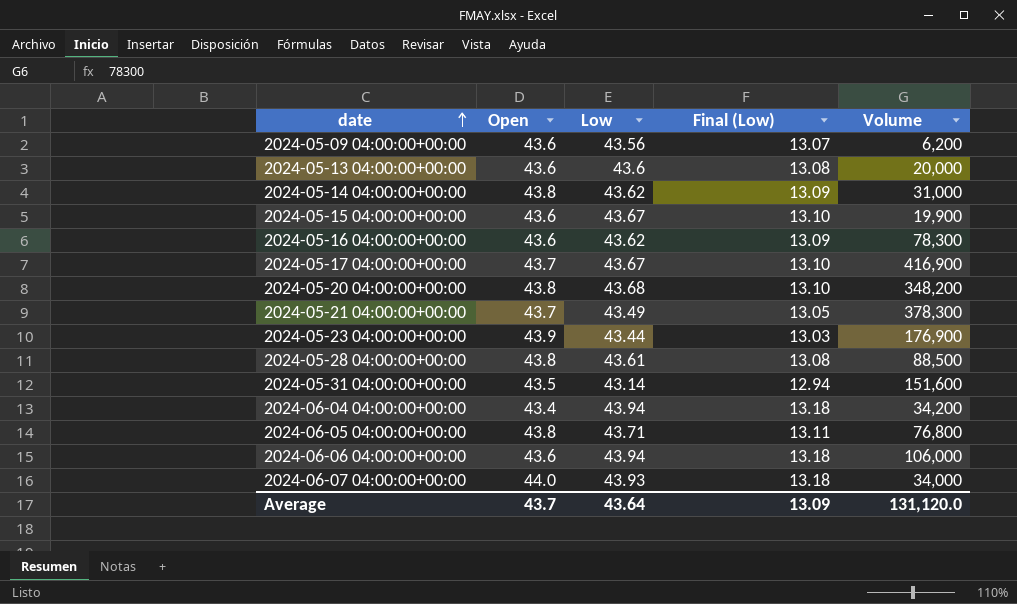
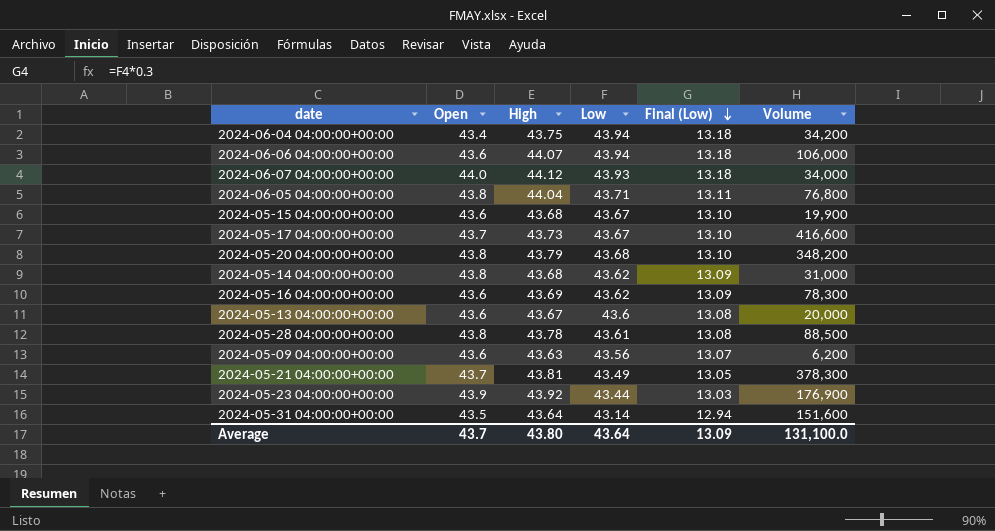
row order: date ascending -> Final (Low) descending
column High | position: none -> 3
2024-05-17 04:00:00+00:00 | Volume: 416,900 -> 416,600
Average | Volume: 131,120.0 -> 131,100.0

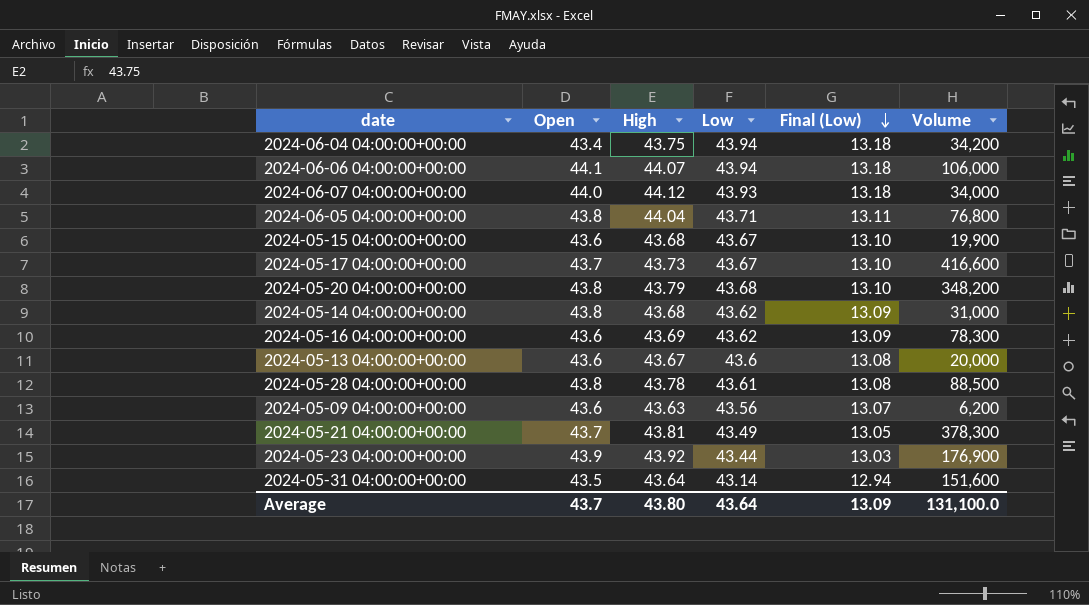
2024-06-06 04:00:00+00:00 | Open: 43.6 -> 44.1

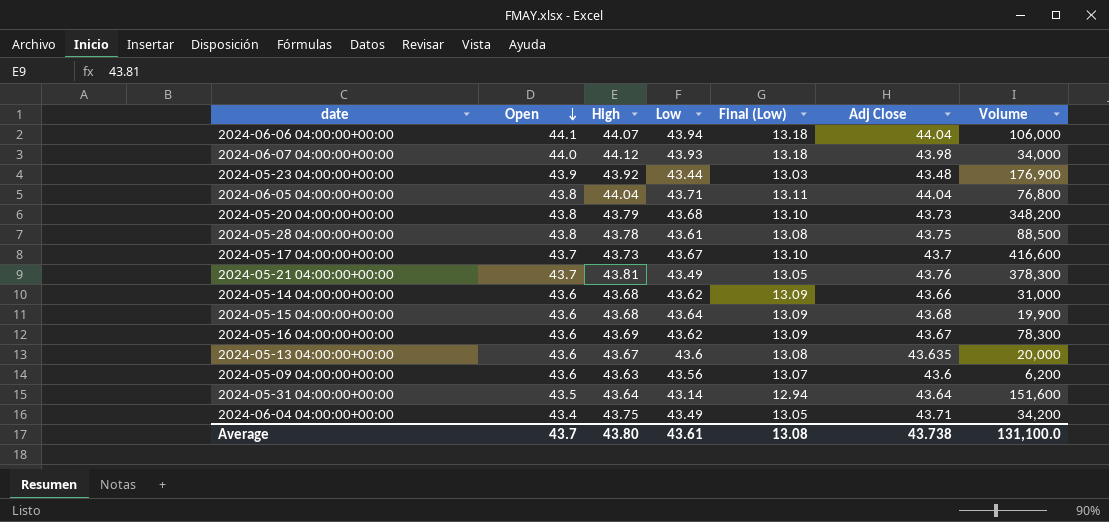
row order: Final (Low) descending -> Open descending
column Adj Close | position: none -> 6
2024-05-14 04:00:00+00:00 | Open: 43.8 -> 43.6
2024-05-15 04:00:00+00:00 | Low: 43.67 -> 43.64
2024-05-15 04:00:00+00:00 | Final (Low): 13.10 -> 13.09
2024-06-04 04:00:00+00:00 | Low: 43.94 -> 43.49
2024-06-04 04:00:00+00:00 | Final (Low): 13.18 -> 13.05
Average | Low: 43.64 -> 43.61
Average | Final (Low): 13.09 -> 13.08

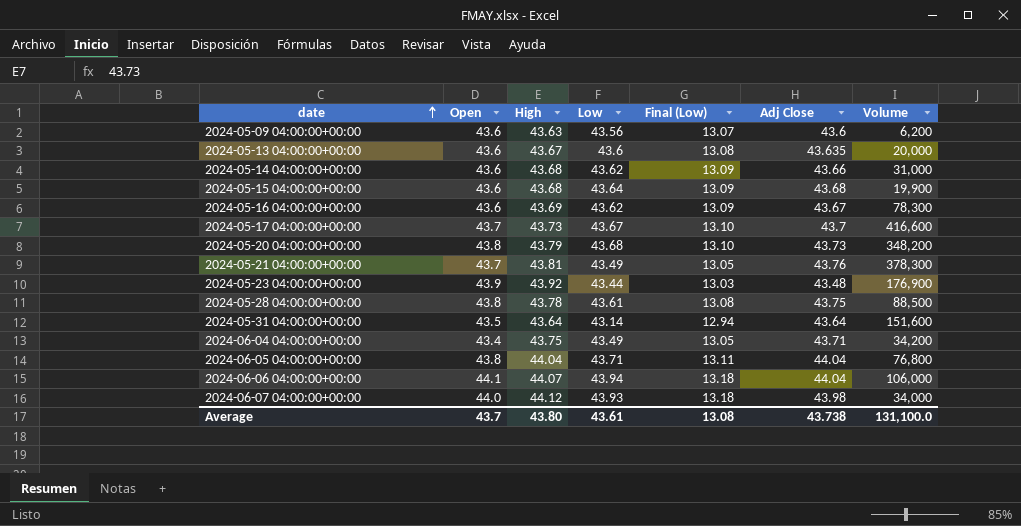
row order: Open descending -> date ascending

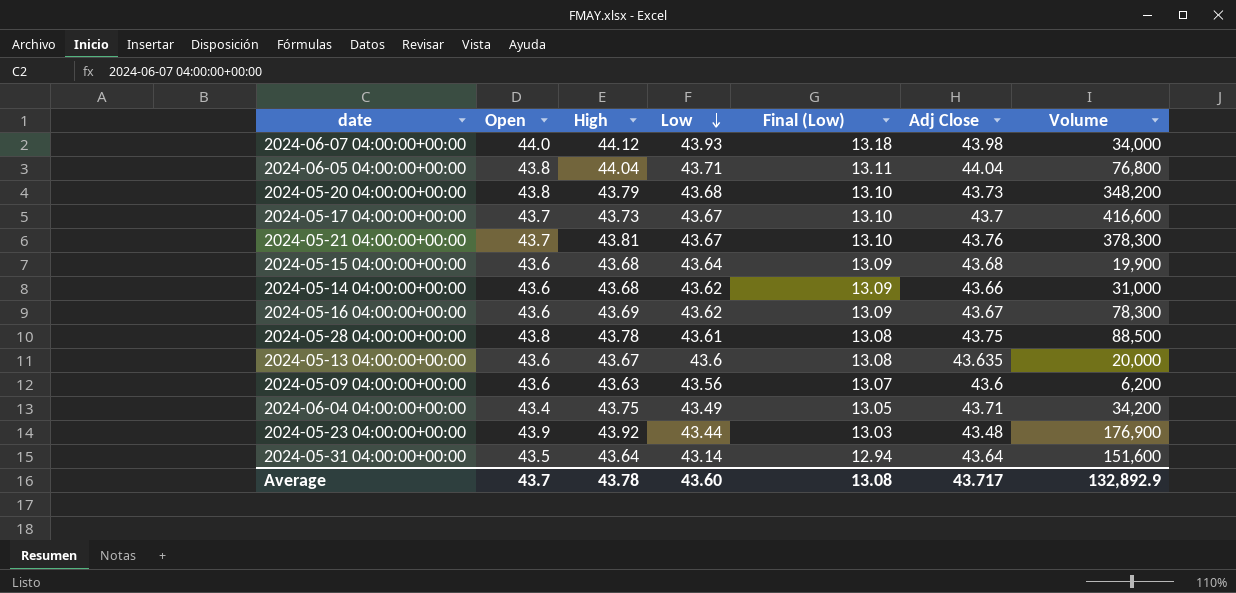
row order: date ascending -> Low descending
row 2024-06-06 04:00:00+00:00: 44.1 | 44.07 | 43.94 | 13.18 | 44.04 | 106,000 -> none
2024-05-21 04:00:00+00:00 | Low: 43.49 -> 43.67
2024-05-21 04:00:00+00:00 | Final (Low): 13.05 -> 13.10
Average | High: 43.80 -> 43.78
Average | Low: 43.61 -> 43.60
Average | Adj Close: 43.738 -> 43.717
Average | Volume: 131,100.0 -> 132,892.9

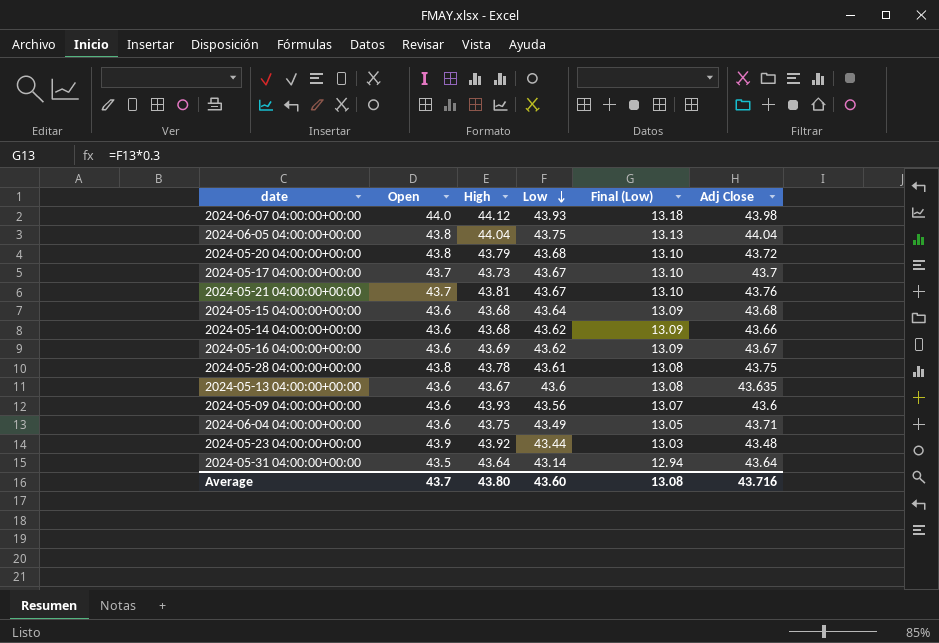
column Volume | position: 7 -> none
2024-06-05 04:00:00+00:00 | Low: 43.71 -> 43.75
2024-06-05 04:00:00+00:00 | Final (Low): 13.11 -> 13.13
2024-05-20 04:00:00+00:00 | Adj Close: 43.73 -> 43.72
2024-05-09 04:00:00+00:00 | High: 43.63 -> 43.93
2024-06-04 04:00:00+00:00 | Open: 43.4 -> 43.6
Average | High: 43.78 -> 43.80
Average | Adj Close: 43.717 -> 43.716

